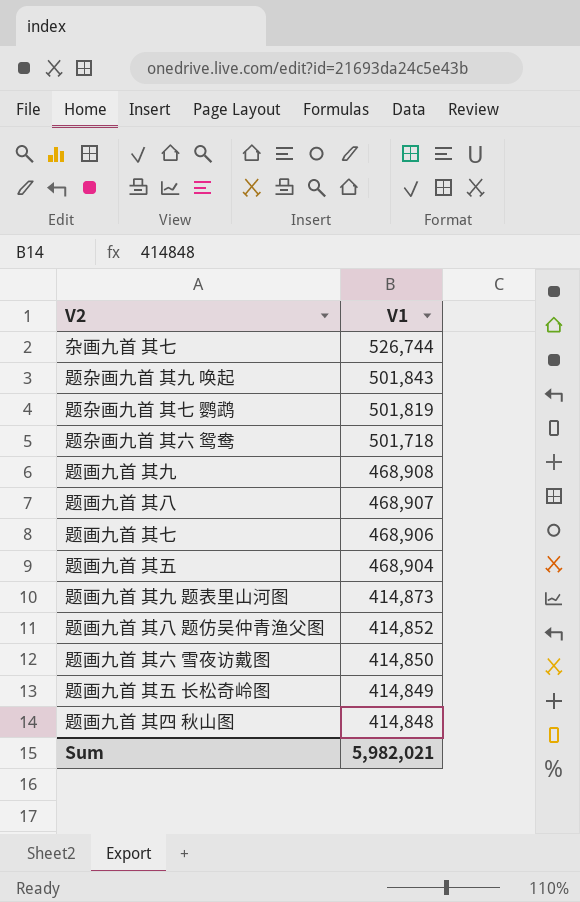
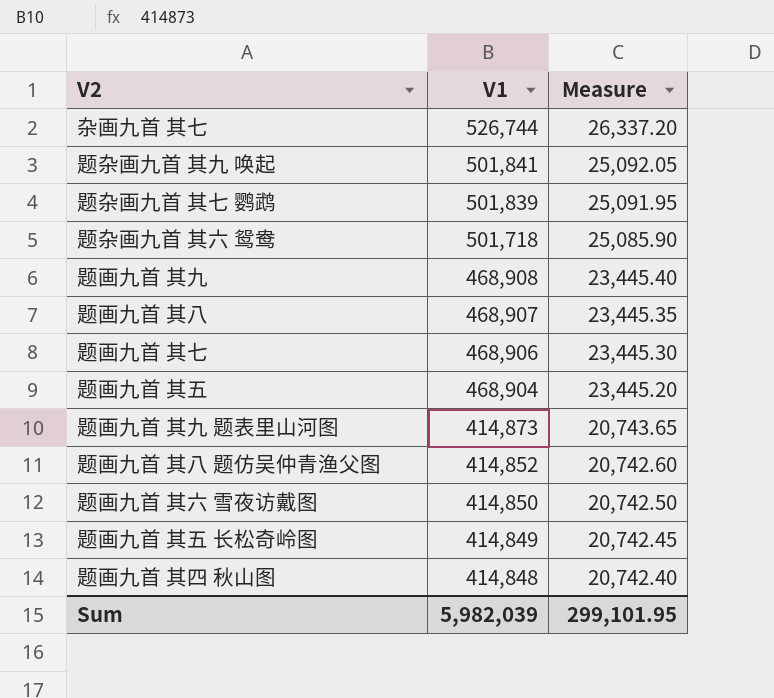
column Measure | formula: none -> [V1] * 0.05
题杂画九首 其九 唤起 | V1: 501,843 -> 501,841
题杂画九首 其七 鹦鹉 | V1: 501,819 -> 501,839
Sum | V1: 5,982,021 -> 5,982,039

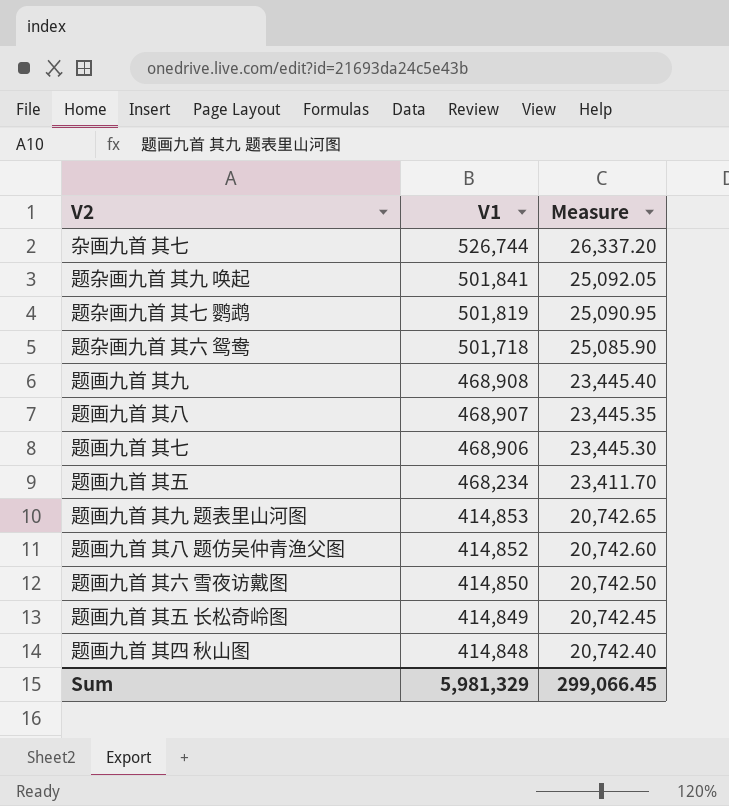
题杂画九首 其七 鹦鹉 | V1: 501,839 -> 501,819
题杂画九首 其七 鹦鹉 | Measure: 25,091.95 -> 25,090.95
题画九首 其五 | V1: 468,904 -> 468,234
题画九首 其五 | Measure: 23,445.20 -> 23,411.70
题画九首 其九 题表里山河图 | V1: 414,873 -> 414,853
题画九首 其九 题表里山河图 | Measure: 20,743.65 -> 20,742.65
Sum | V1: 5,982,039 -> 5,981,329
Sum | Measure: 299,101.95 -> 299,066.45

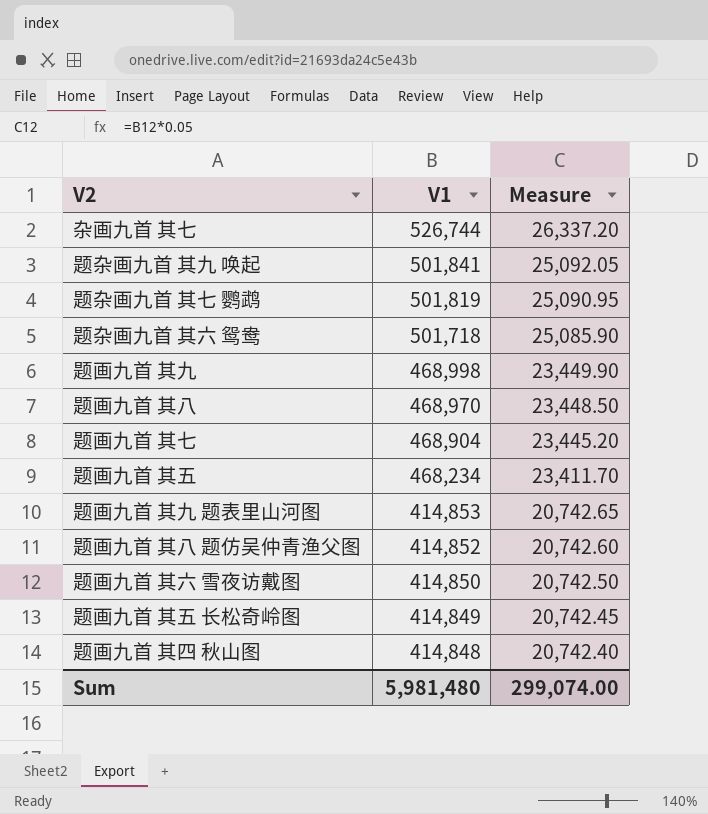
题画九首 其九 | V1: 468,908 -> 468,998
题画九首 其九 | Measure: 23,445.40 -> 23,449.90
题画九首 其八 | V1: 468,907 -> 468,970
题画九首 其八 | Measure: 23,445.35 -> 23,448.50
题画九首 其七 | V1: 468,906 -> 468,904
题画九首 其七 | Measure: 23,445.30 -> 23,445.20
Sum | V1: 5,981,329 -> 5,981,480
Sum | Measure: 299,066.45 -> 299,074.00

